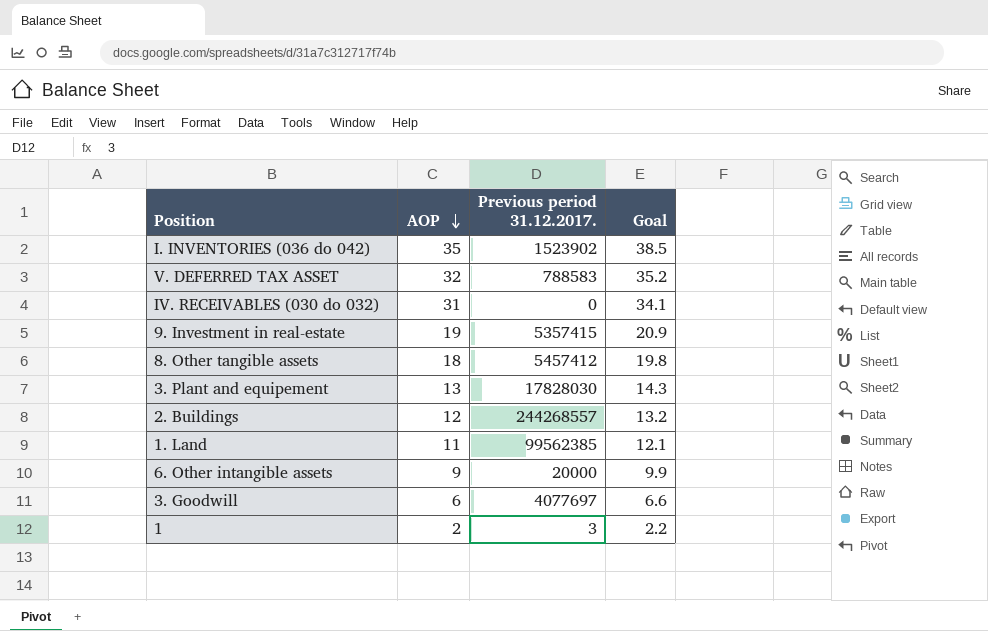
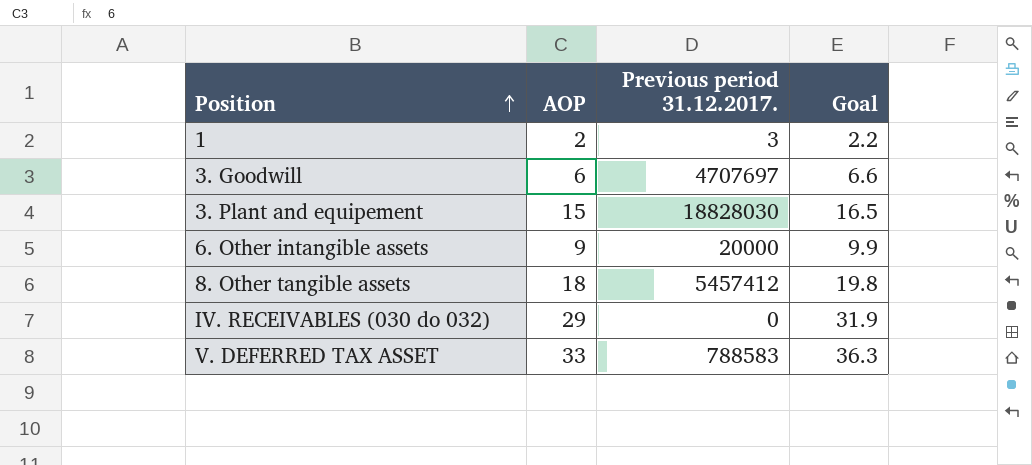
row order: AOP descending -> Position ascending
row I. INVENTORIES (036 do 042): 35 | 1523902 | 38.5 -> none
row 9. Investment in real-estate: 19 | 5357415 | 20.9 -> none
row 2. Buildings: 12 | 244268557 | 13.2 -> none
row 1. Land: 11 | 99562385 | 12.1 -> none
3. Goodwill | Previous period 31.12.2017.: 4077697 -> 4707697
3. Plant and equipement | AOP: 13 -> 15
3. Plant and equipement | Previous period 31.12.2017.: 17828030 -> 18828030
3. Plant and equipement | Goal: 14.3 -> 16.5
IV. RECEIVABLES (030 do 032) | AOP: 31 -> 29
IV. RECEIVABLES (030 do 032) | Goal: 34.1 -> 31.9
V. DEFERRED TAX ASSET | AOP: 32 -> 33
V. DEFERRED TAX ASSET | Goal: 35.2 -> 36.3

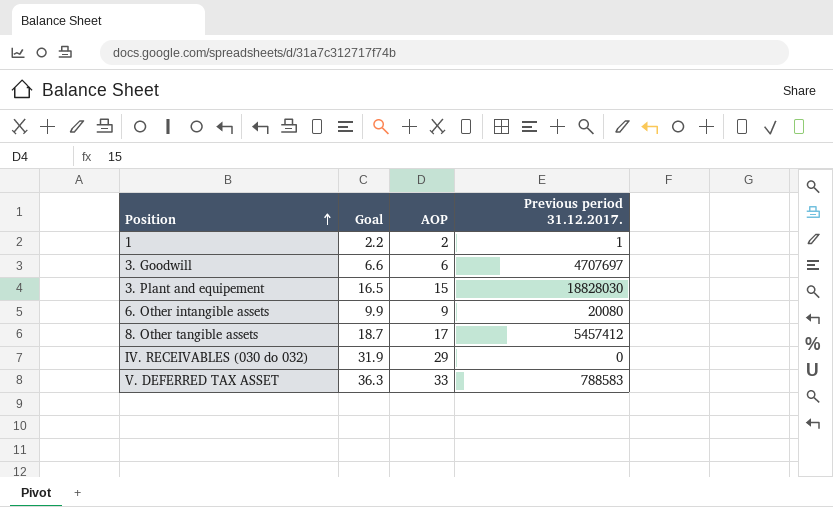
column Goal | position: 4 -> 2
1 | Previous period 31.12.2017.: 3 -> 1
6. Other intangible assets | Previous period 31.12.2017.: 20000 -> 20080
8. Other tangible assets | Goal: 19.8 -> 18.7
8. Other tangible assets | AOP: 18 -> 17

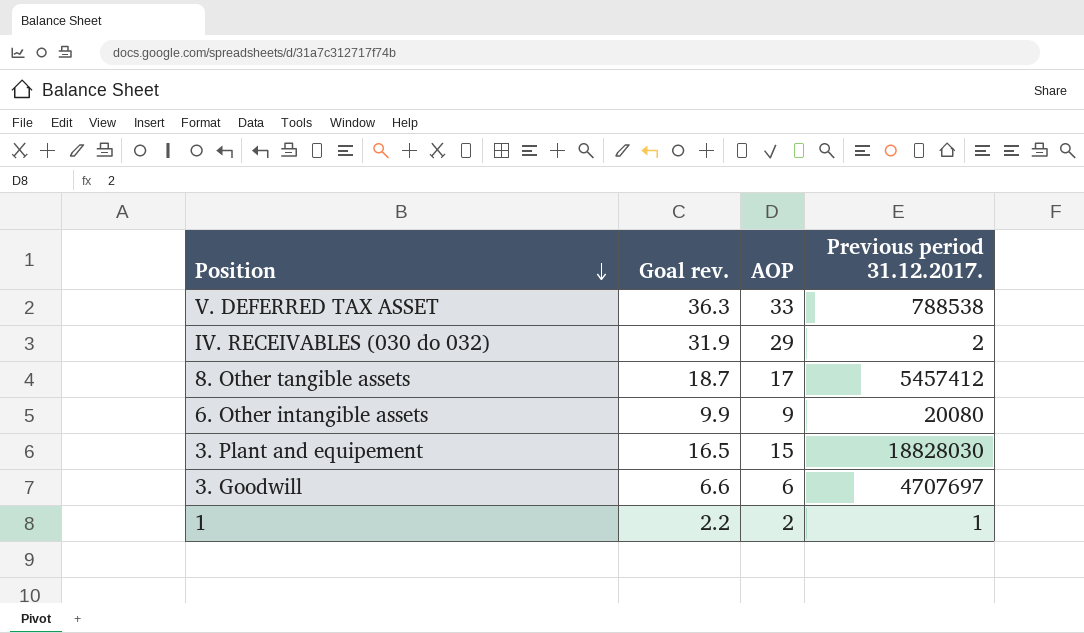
row order: Position ascending -> Position descending
column name: Goal -> Goal rev.
V. DEFERRED TAX ASSET | Previous period 31.12.2017.: 788583 -> 788538
IV. RECEIVABLES (030 do 032) | Previous period 31.12.2017.: 0 -> 2

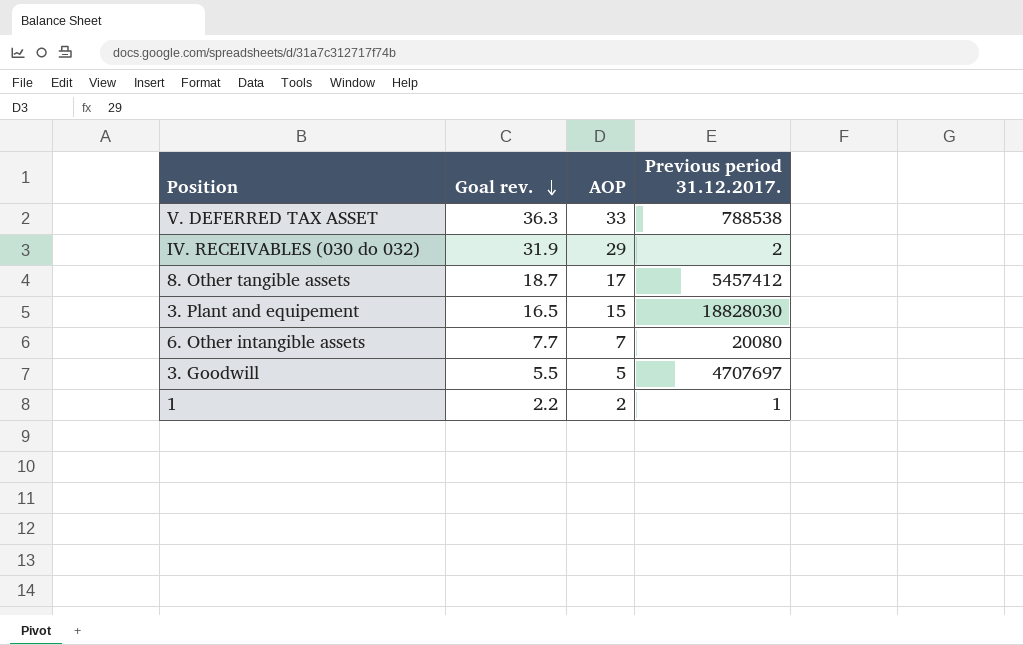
row order: Position descending -> Goal rev. descending
6. Other intangible assets | Goal rev.: 9.9 -> 7.7
6. Other intangible assets | AOP: 9 -> 7
3. Goodwill | Goal rev.: 6.6 -> 5.5
3. Goodwill | AOP: 6 -> 5

